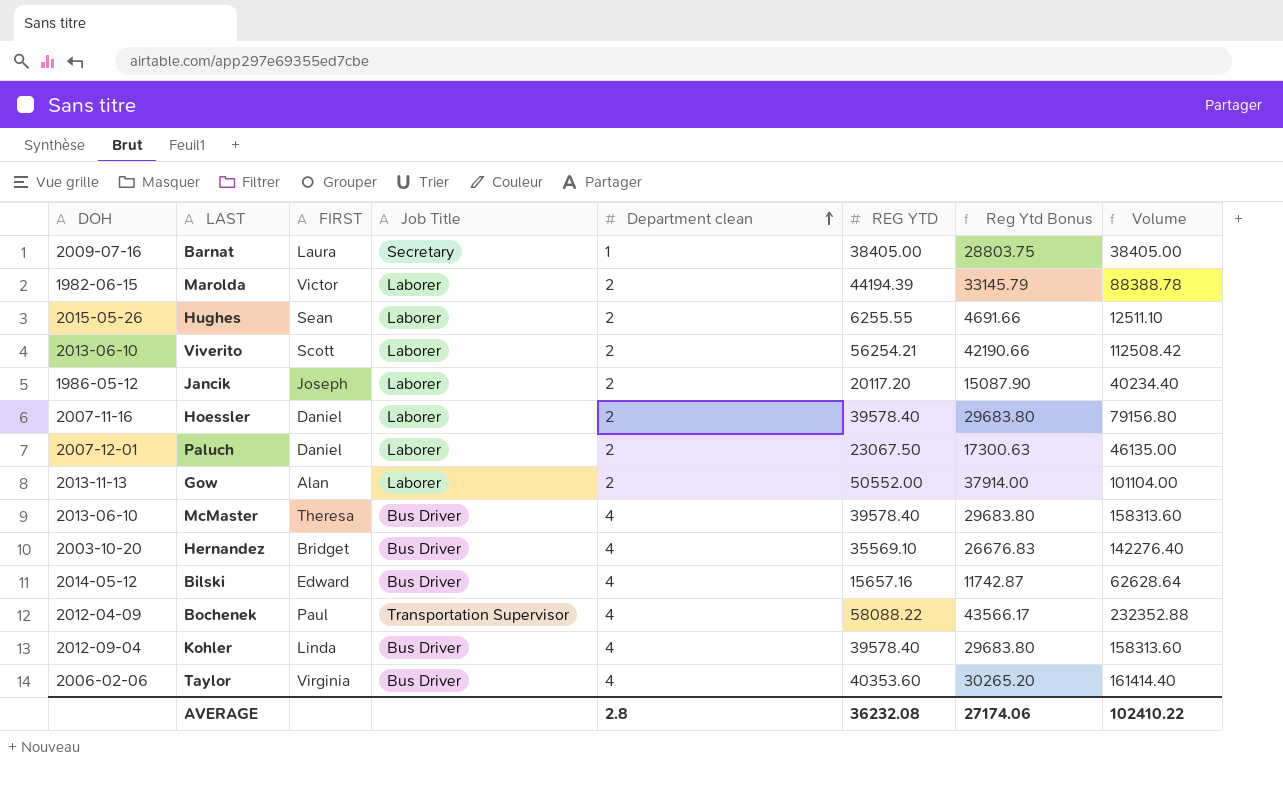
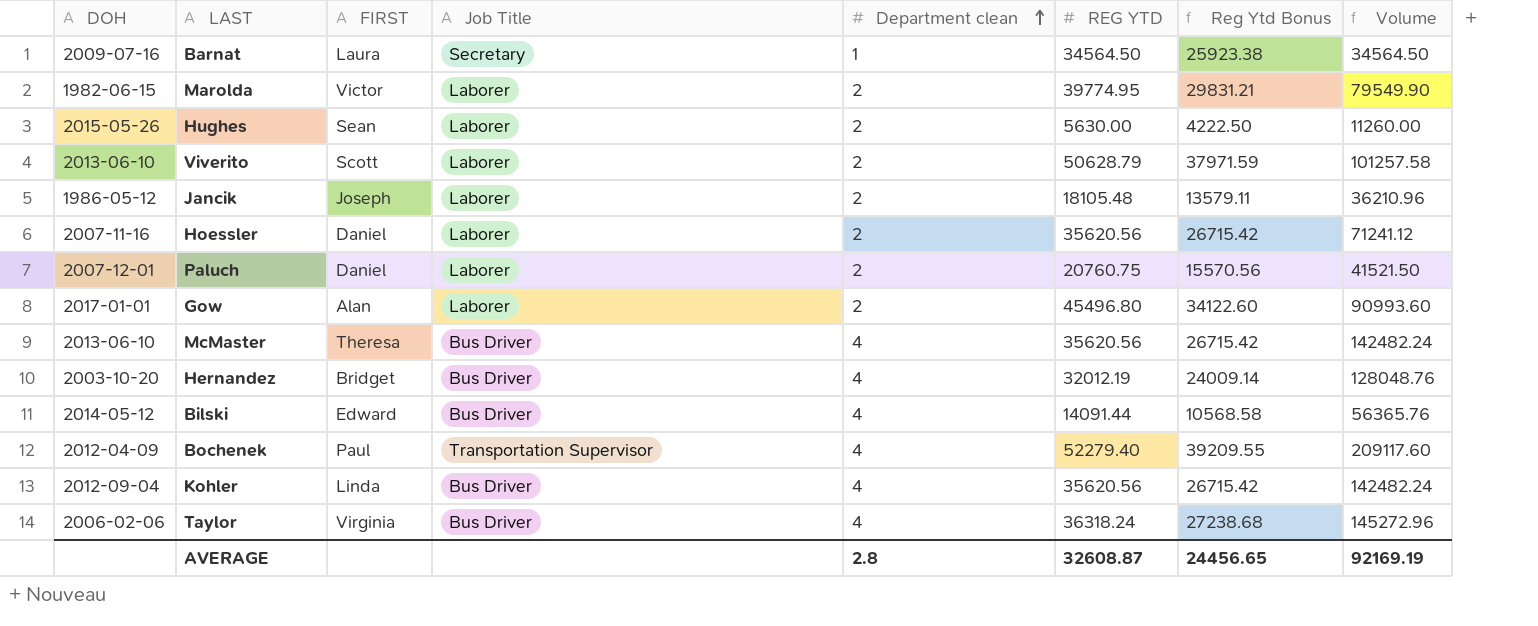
Barnat | REG YTD: 38405.00 -> 34564.50
Barnat | Reg Ytd Bonus: 28803.75 -> 25923.38
Barnat | Volume: 38405.00 -> 34564.50
Marolda | REG YTD: 44194.39 -> 39774.95
Marolda | Reg Ytd Bonus: 33145.79 -> 29831.21
Marolda | Volume: 88388.78 -> 79549.90
Hughes | REG YTD: 6255.55 -> 5630.00
Hughes | Reg Ytd Bonus: 4691.66 -> 4222.50
Hughes | Volume: 12511.10 -> 11260.00
Viverito | REG YTD: 56254.21 -> 50628.79
Viverito | Reg Ytd Bonus: 42190.66 -> 37971.59
Viverito | Volume: 112508.42 -> 101257.58
Jancik | REG YTD: 20117.20 -> 18105.48
Jancik | Reg Ytd Bonus: 15087.90 -> 13579.11
Jancik | Volume: 40234.40 -> 36210.96
Hoessler | REG YTD: 39578.40 -> 35620.56
Hoessler | Reg Ytd Bonus: 29683.80 -> 26715.42
Hoessler | Volume: 79156.80 -> 71241.12
Paluch | REG YTD: 23067.50 -> 20760.75
Paluch | Reg Ytd Bonus: 17300.63 -> 15570.56
Paluch | Volume: 46135.00 -> 41521.50
Gow | DOH: 2013-11-13 -> 2017-01-01
Gow | REG YTD: 50552.00 -> 45496.80
Gow | Reg Ytd Bonus: 37914.00 -> 34122.60
Gow | Volume: 101104.00 -> 90993.60
McMaster | REG YTD: 39578.40 -> 35620.56
McMaster | Reg Ytd Bonus: 29683.80 -> 26715.42
McMaster | Volume: 158313.60 -> 142482.24
Hernandez | REG YTD: 35569.10 -> 32012.19
Hernandez | Reg Ytd Bonus: 26676.83 -> 24009.14
Hernandez | Volume: 142276.40 -> 128048.76
Bilski | REG YTD: 15657.16 -> 14091.44
Bilski | Reg Ytd Bonus: 11742.87 -> 10568.58
Bilski | Volume: 62628.64 -> 56365.76
Bochenek | REG YTD: 58088.22 -> 52279.40
Bochenek | Reg Ytd Bonus: 43566.17 -> 39209.55
Bochenek | Volume: 232352.88 -> 209117.60
Kohler | REG YTD: 39578.40 -> 35620.56
Kohler | Reg Ytd Bonus: 29683.80 -> 26715.42
Kohler | Volume: 158313.60 -> 142482.24
Taylor | REG YTD: 40353.60 -> 36318.24
Taylor | Reg Ytd Bonus: 30265.20 -> 27238.68
Taylor | Volume: 161414.40 -> 145272.96
AVERAGE | REG YTD: 36232.08 -> 32608.87
AVERAGE | Reg Ytd Bonus: 27174.06 -> 24456.65
AVERAGE | Volume: 102410.22 -> 92169.19

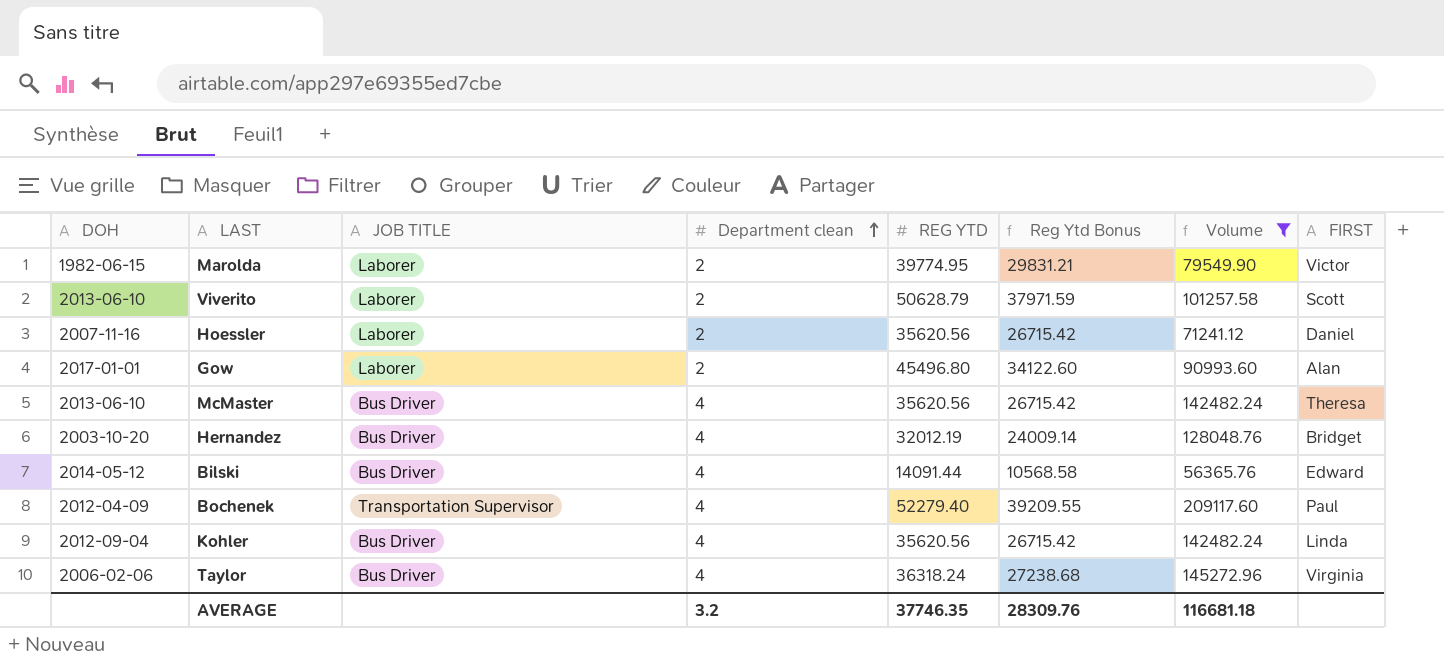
filter: none -> Volume >= 56365.76
column name: Job Title -> JOB TITLE
column FIRST | position: 3 -> 8
AVERAGE | Department clean: 2.8 -> 3.2
AVERAGE | REG YTD: 32608.87 -> 37746.35
AVERAGE | Reg Ytd Bonus: 24456.65 -> 28309.76
AVERAGE | Volume: 92169.19 -> 116681.18

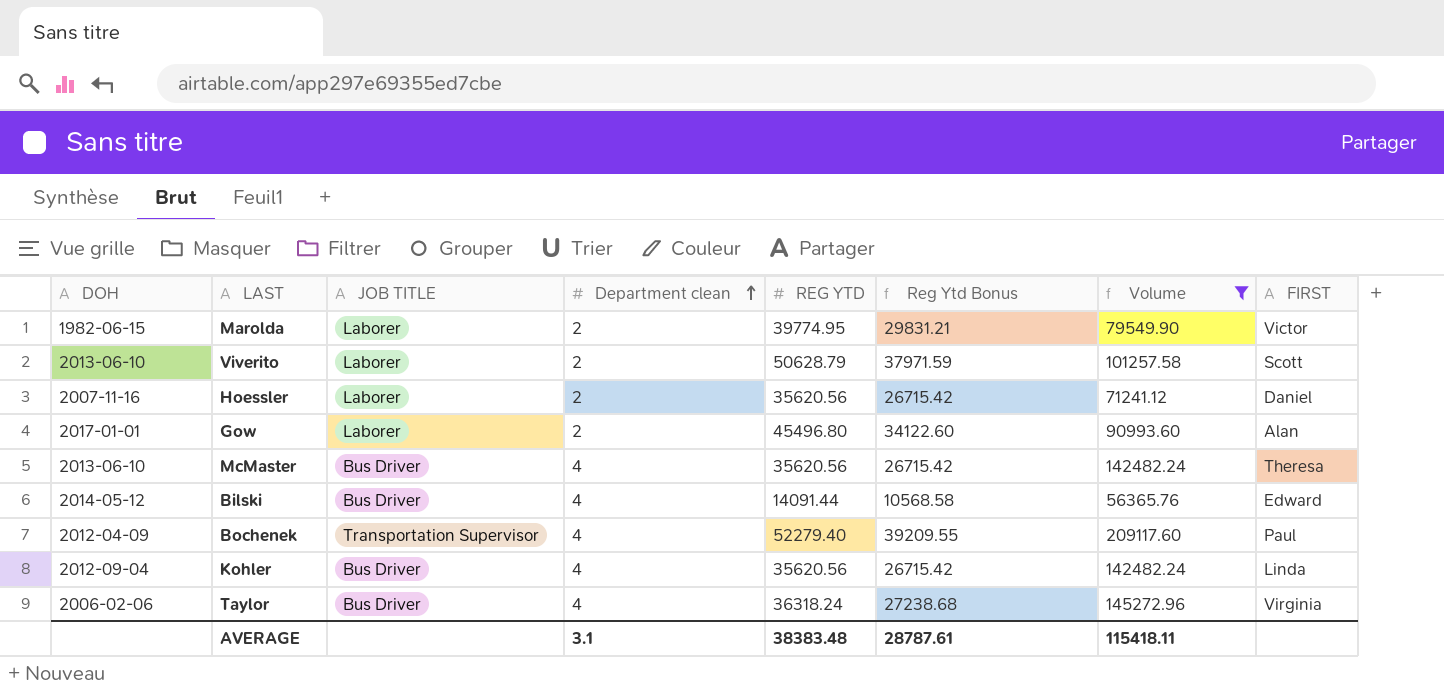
row Hernandez: 2003-10-20 | Bus Driver | 4 | 32012.19 | 24009.14 | 128048.76 | Bridget -> none
AVERAGE | Department clean: 3.2 -> 3.1
AVERAGE | REG YTD: 37746.35 -> 38383.48
AVERAGE | Reg Ytd Bonus: 28309.76 -> 28787.61
AVERAGE | Volume: 116681.18 -> 115418.11

